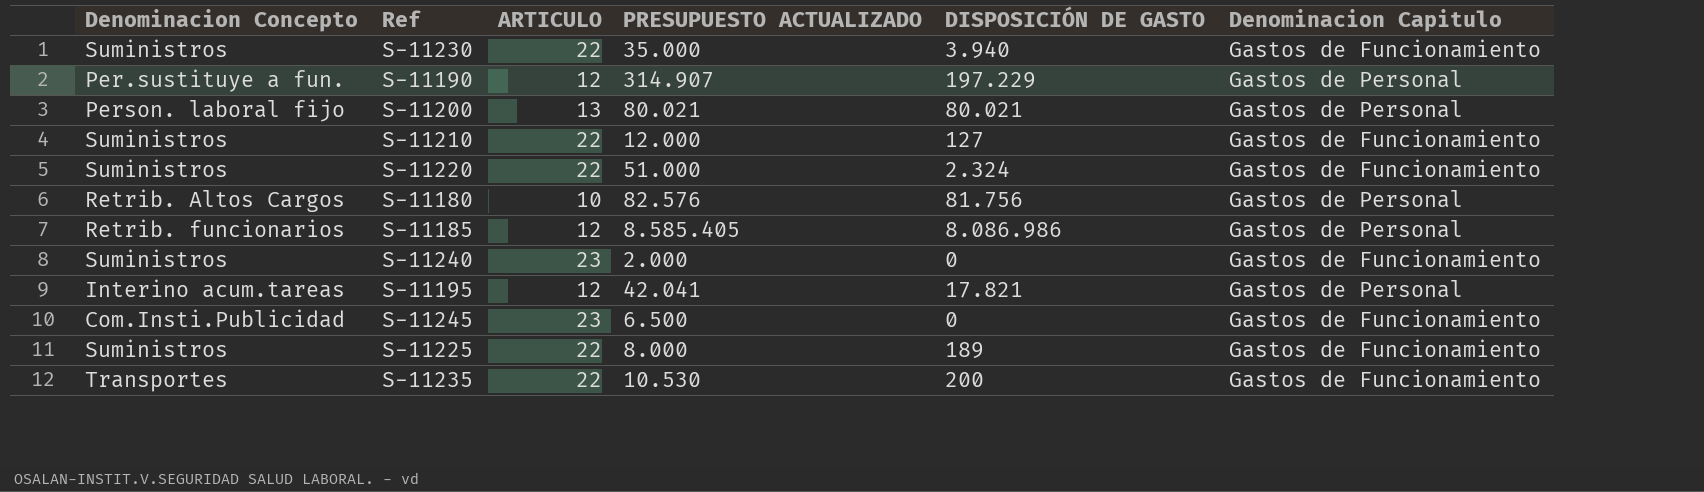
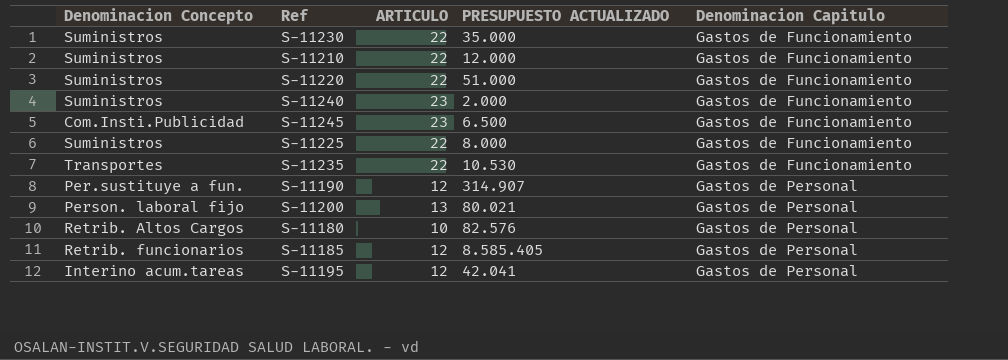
row order: none -> Denominacion Capitulo ascending
column DISPOSICIÓN DE GASTO | position: 5 -> none

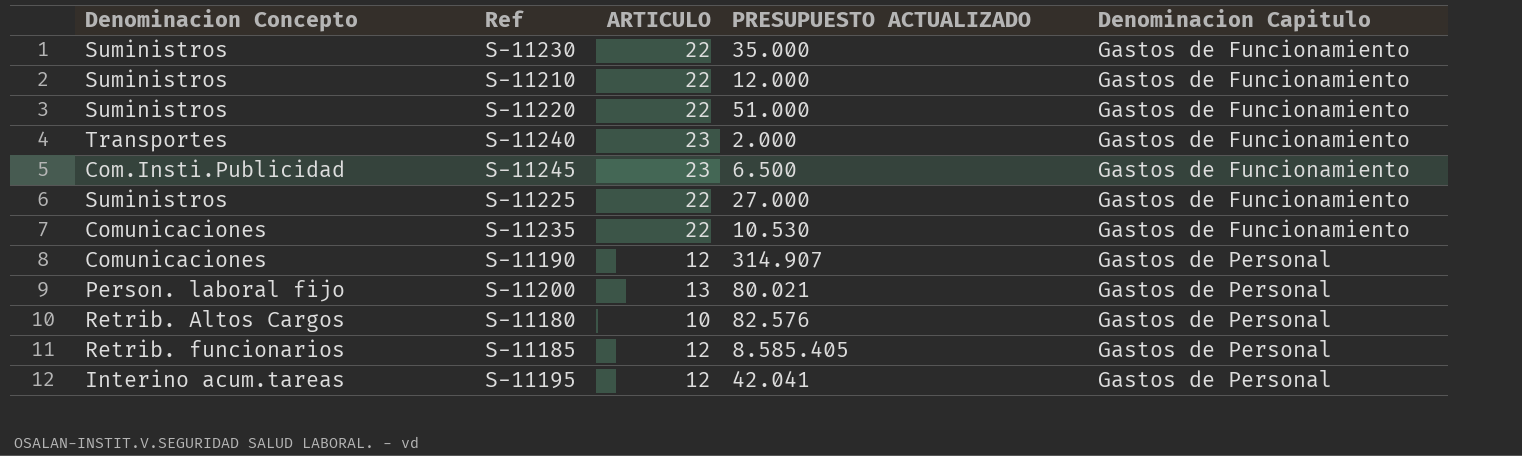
S-11240 | Denominacion Concepto: Suministros -> Transportes
S-11225 | PRESUPUESTO ACTUALIZADO: 8.000 -> 27.000
S-11235 | Denominacion Concepto: Transportes -> Comunicaciones
S-11190 | Denominacion Concepto: Per.sustituye a fun. -> Comunicaciones

